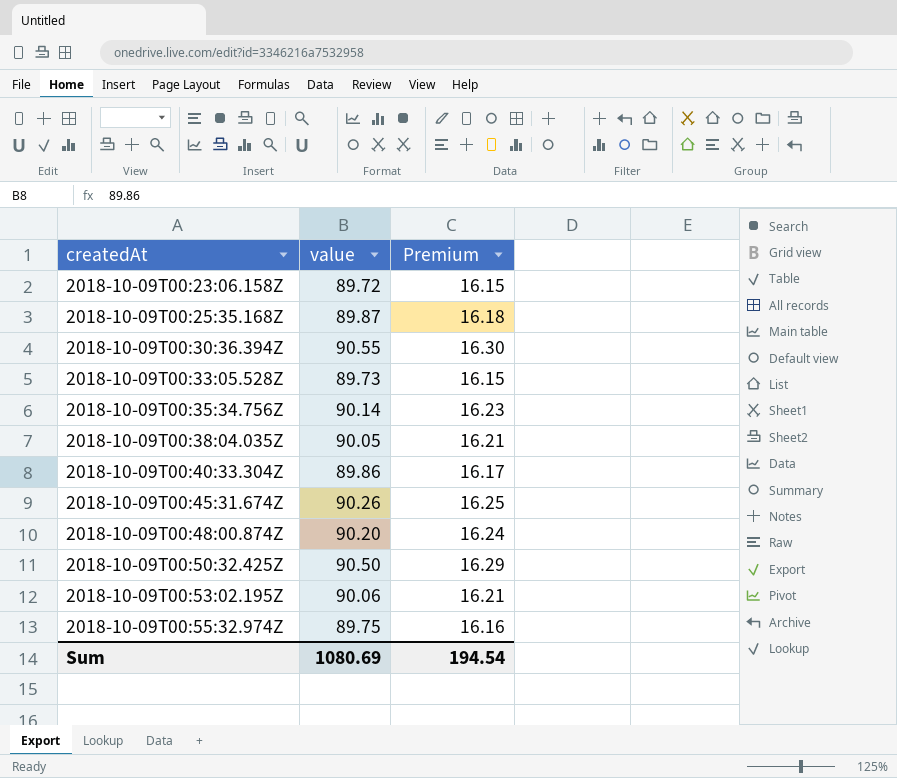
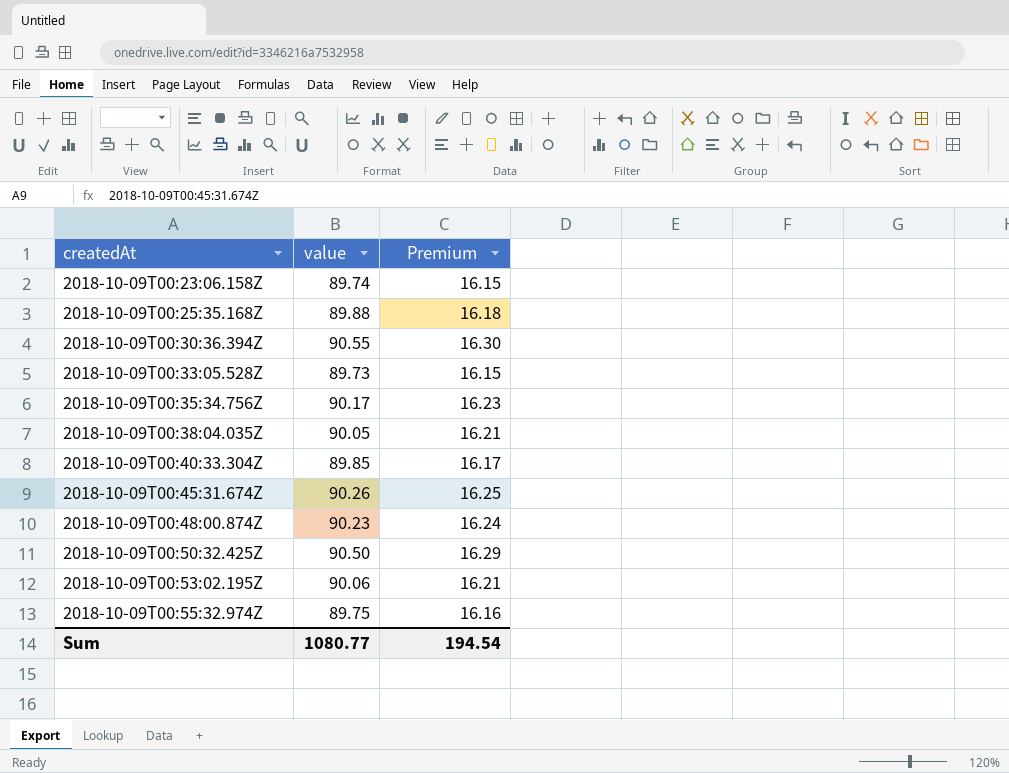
2018-10-09T00:23:06.158Z | value: 89.72 -> 89.74
2018-10-09T00:25:35.168Z | value: 89.87 -> 89.88
2018-10-09T00:35:34.756Z | value: 90.14 -> 90.17
2018-10-09T00:40:33.304Z | value: 89.86 -> 89.85
2018-10-09T00:48:00.874Z | value: 90.20 -> 90.23
Sum | value: 1080.69 -> 1080.77

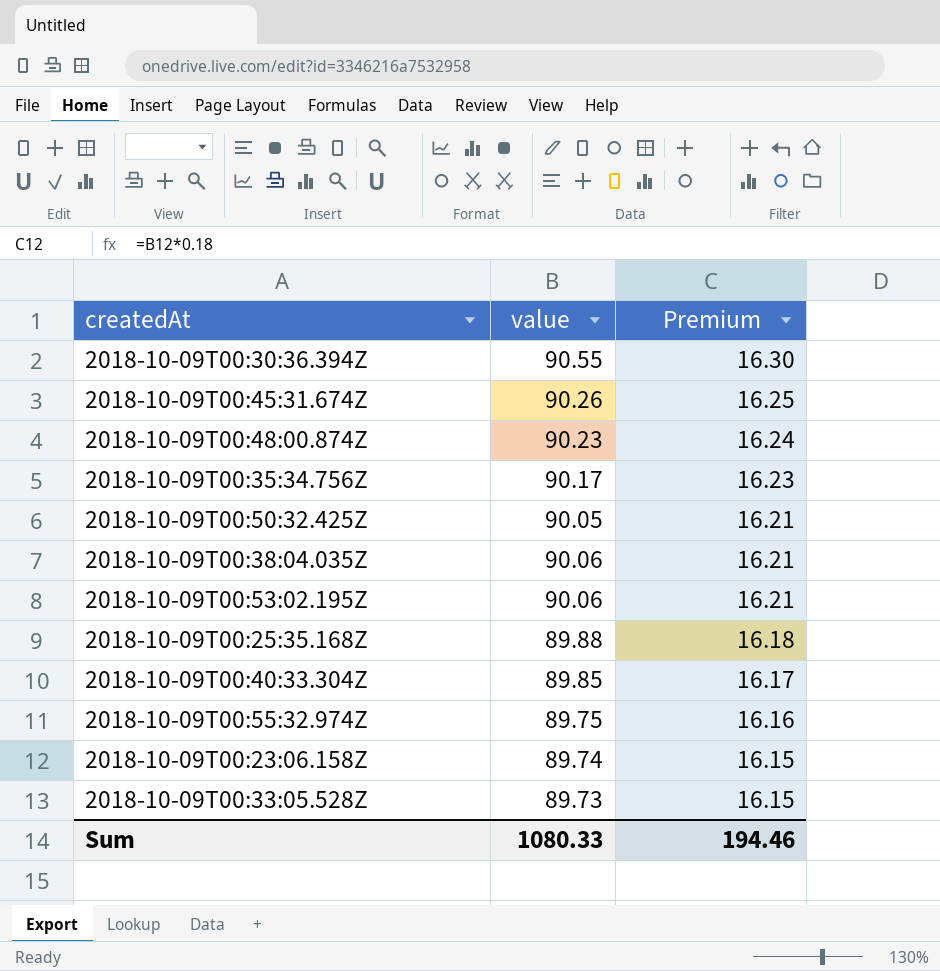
row order: createdAt ascending -> Premium descending
2018-10-09T00:50:32.425Z | value: 90.50 -> 90.05
2018-10-09T00:50:32.425Z | Premium: 16.29 -> 16.21
2018-10-09T00:38:04.035Z | value: 90.05 -> 90.06
Sum | value: 1080.77 -> 1080.33
Sum | Premium: 194.54 -> 194.46

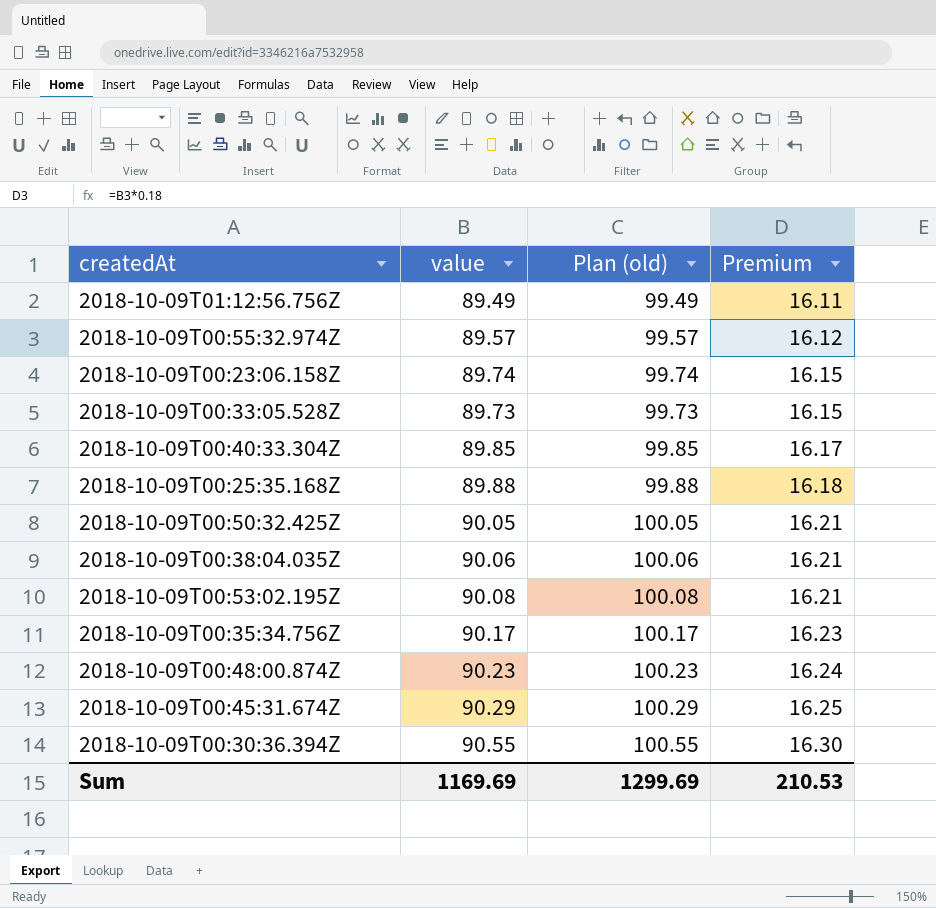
row order: Premium descending -> Premium ascending
column Plan (old) | formula: none -> [value] + 10
row 2018-10-09T01:12:56.756Z: none -> 89.49 | 99.49 | 16.11
2018-10-09T00:55:32.974Z | value: 89.75 -> 89.57
2018-10-09T00:55:32.974Z | Premium: 16.16 -> 16.12
2018-10-09T00:53:02.195Z | value: 90.06 -> 90.08
2018-10-09T00:45:31.674Z | value: 90.26 -> 90.29
Sum | value: 1080.33 -> 1169.69
Sum | Premium: 194.46 -> 210.53

